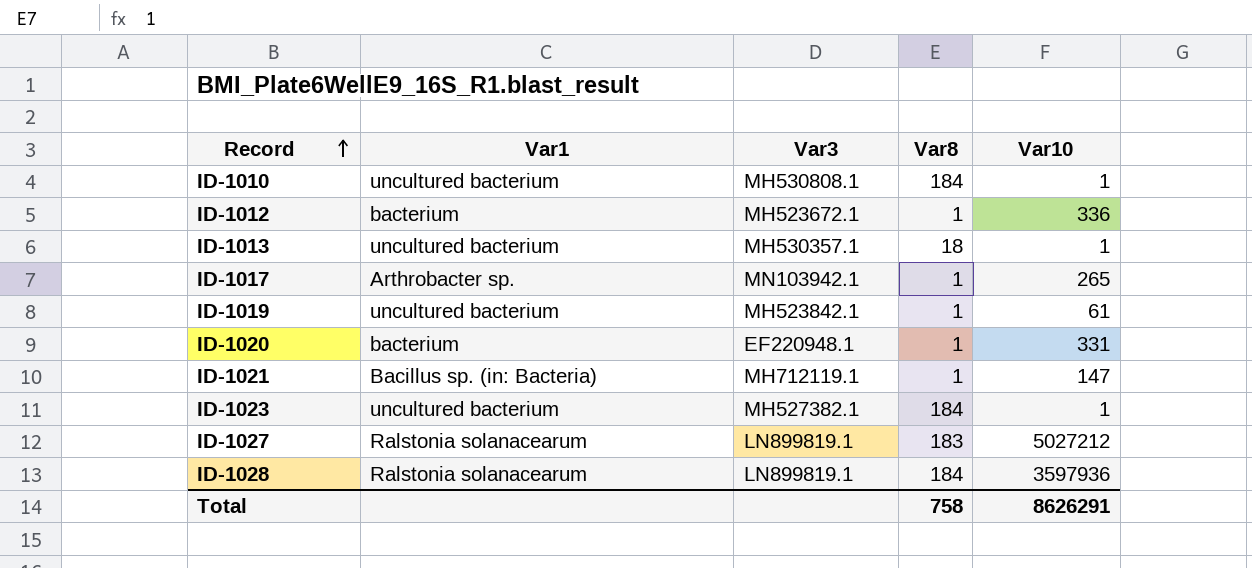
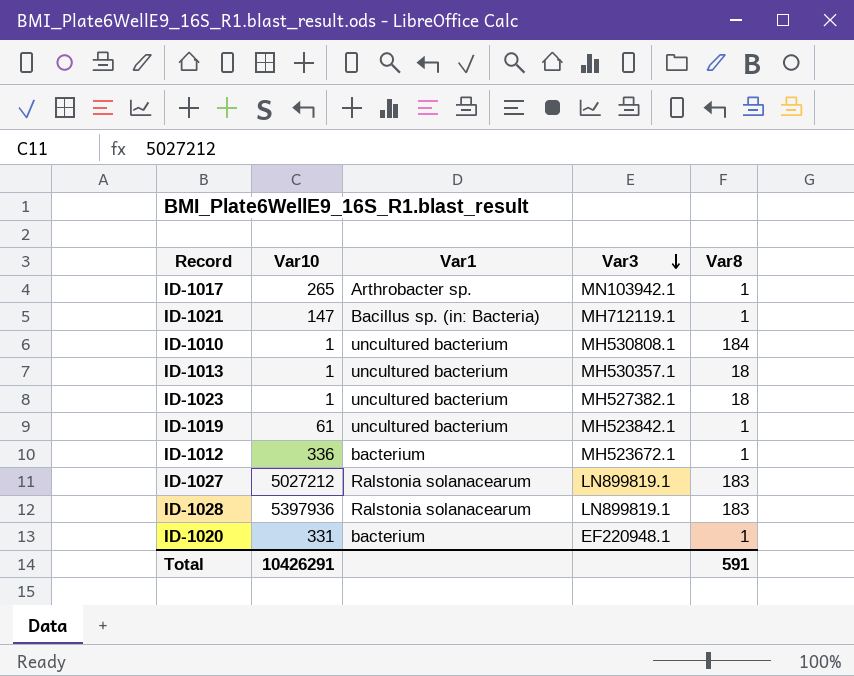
row order: Record ascending -> Var3 descending
column Var10 | position: 5 -> 2
ID-1023 | Var8: 184 -> 18
ID-1028 | Var10: 3597936 -> 5397936
ID-1028 | Var8: 184 -> 183
Total | Var10: 8626291 -> 10426291
Total | Var8: 758 -> 591

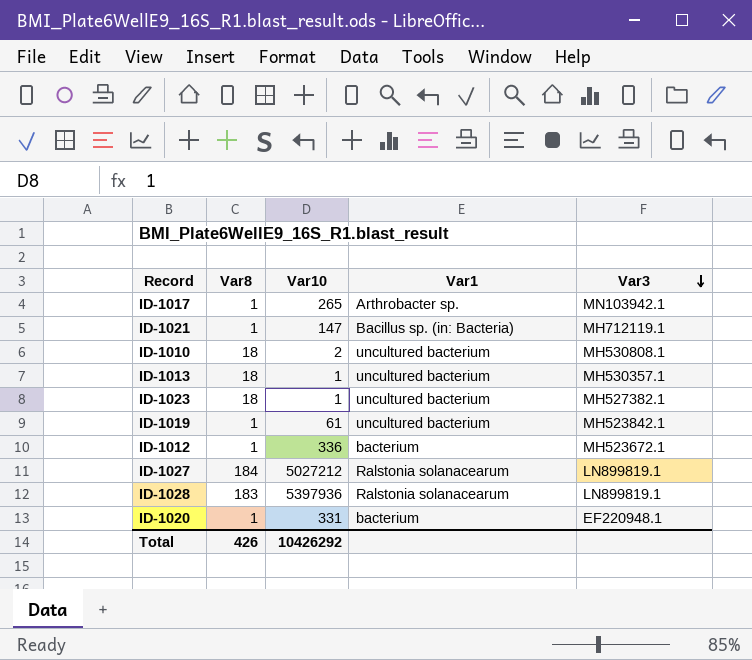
column Var8 | position: 5 -> 2
ID-1010 | Var8: 184 -> 18
ID-1010 | Var10: 1 -> 2
ID-1027 | Var8: 183 -> 184
Total | Var8: 591 -> 426
Total | Var10: 10426291 -> 10426292

